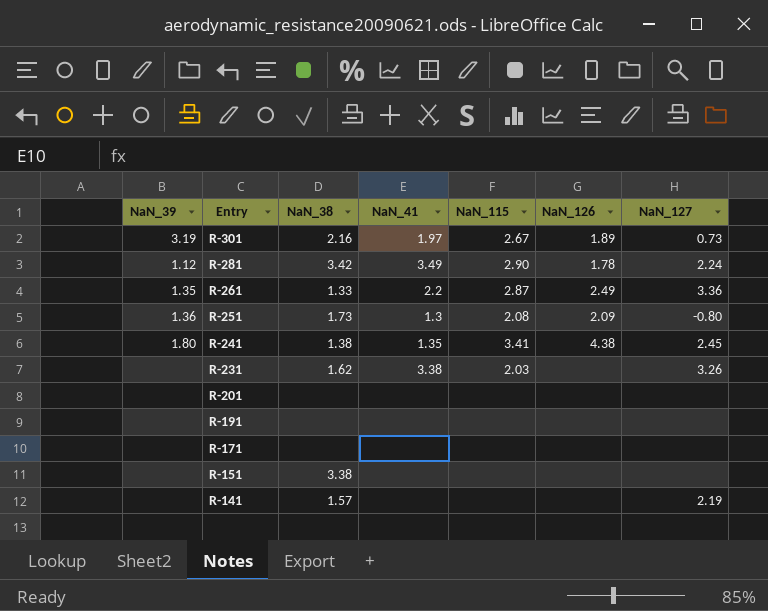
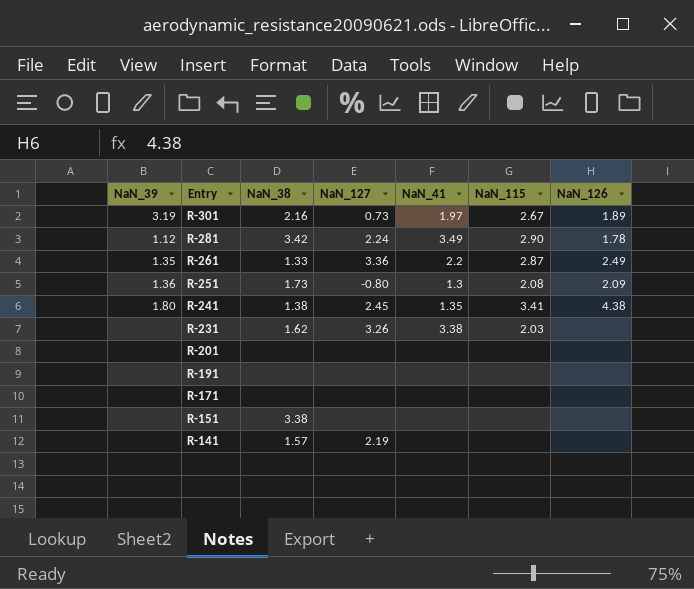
column NaN_127 | position: 7 -> 4

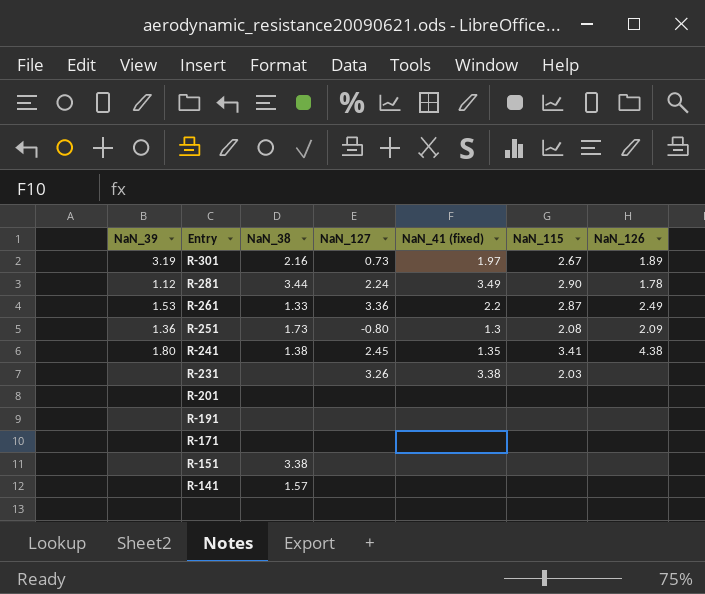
column name: NaN_41 -> NaN_41 (fixed)
R-281 | NaN_38: 3.42 -> 3.44
R-261 | NaN_39: 1.35 -> 1.53
R-231 | NaN_38: 1.62 -> none
R-141 | NaN_127: 2.19 -> none

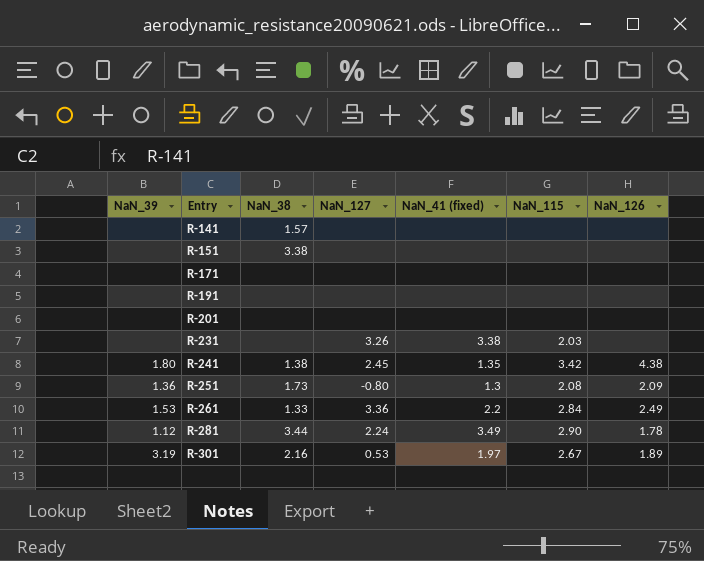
row order: Entry descending -> Entry ascending
R-241 | NaN_115: 3.41 -> 3.42
R-261 | NaN_115: 2.87 -> 2.84
R-301 | NaN_127: 0.73 -> 0.53

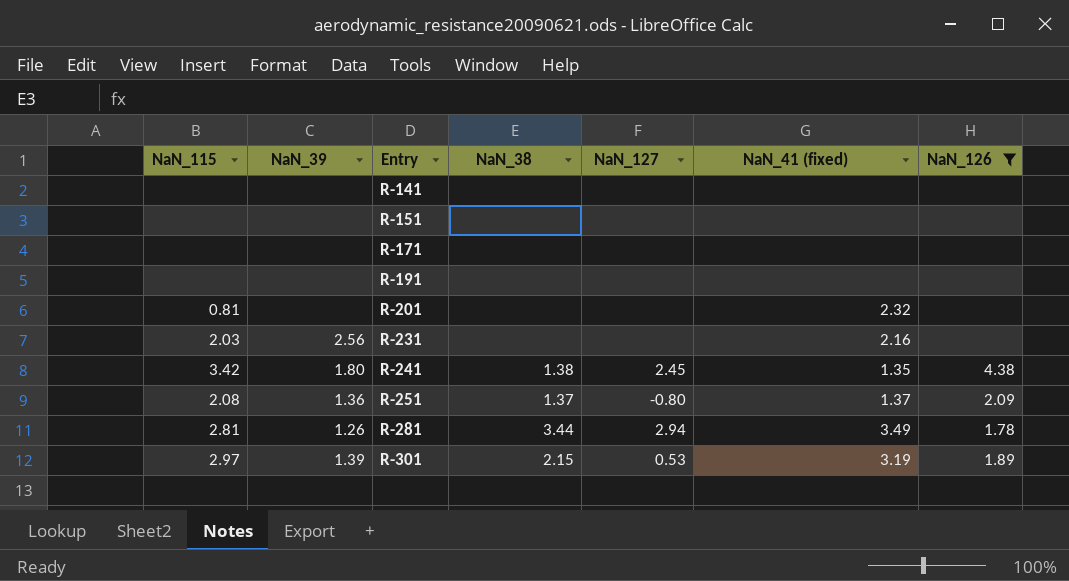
filter: none -> NaN_126 != 2.49
column NaN_115 | position: 6 -> 1
R-141 | NaN_38: 1.57 -> none
R-151 | NaN_38: 3.38 -> none
R-201 | NaN_115: none -> 0.81
R-201 | NaN_41 (fixed): none -> 2.32
R-231 | NaN_39: none -> 2.56
R-231 | NaN_127: 3.26 -> none
R-231 | NaN_41 (fixed): 3.38 -> 2.16
R-251 | NaN_38: 1.73 -> 1.37
R-251 | NaN_41 (fixed): 1.3 -> 1.37
R-281 | NaN_115: 2.90 -> 2.81
R-281 | NaN_39: 1.12 -> 1.26
R-281 | NaN_127: 2.24 -> 2.94
R-301 | NaN_115: 2.67 -> 2.97
R-301 | NaN_39: 3.19 -> 1.39
R-301 | NaN_38: 2.16 -> 2.15
R-301 | NaN_41 (fixed): 1.97 -> 3.19

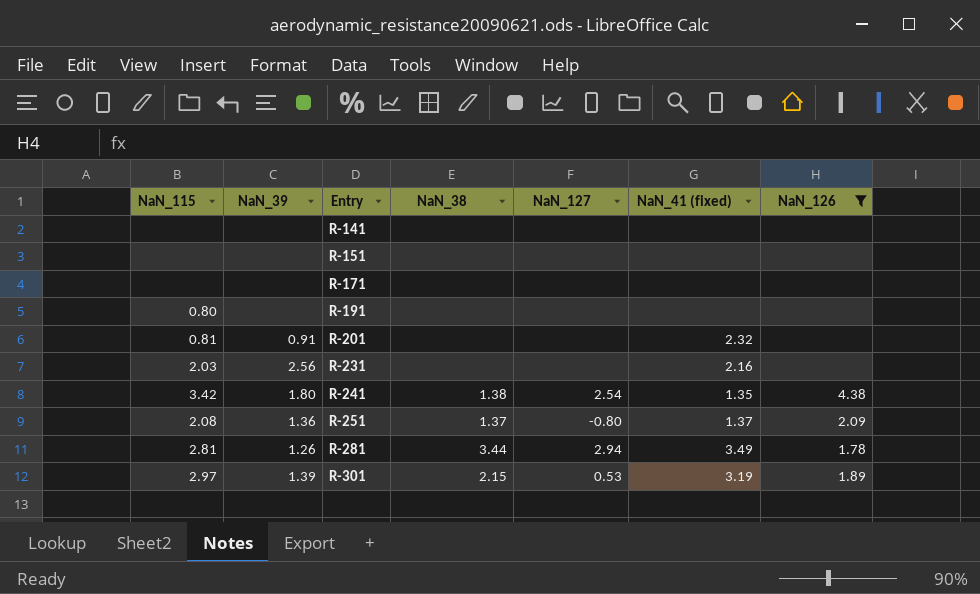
R-191 | NaN_115: none -> 0.80
R-201 | NaN_39: none -> 0.91
R-241 | NaN_127: 2.45 -> 2.54

